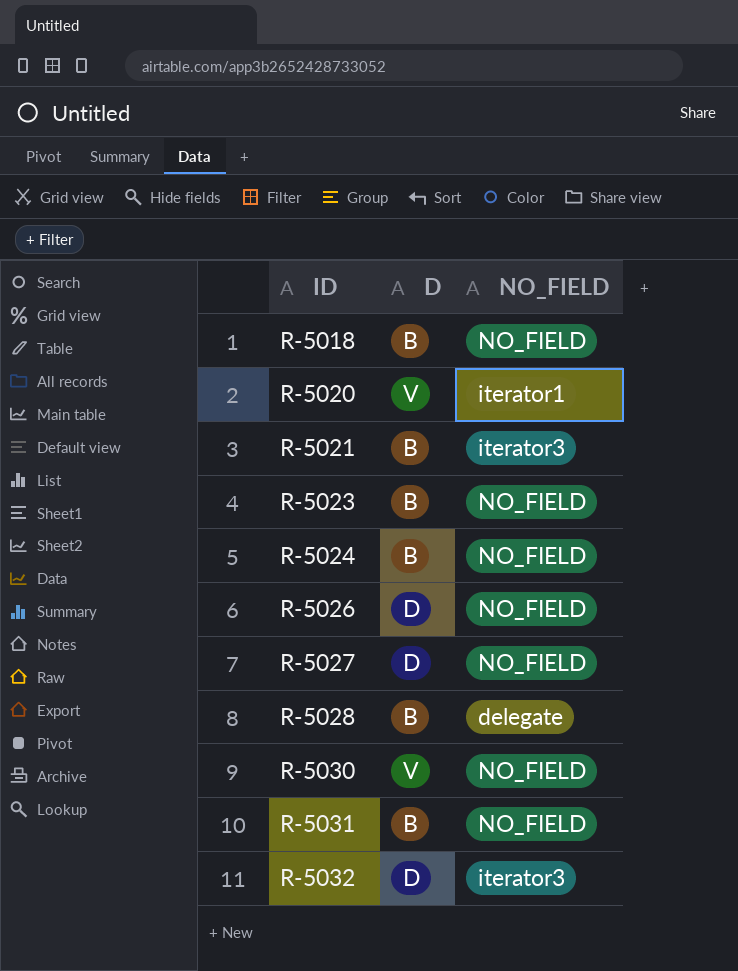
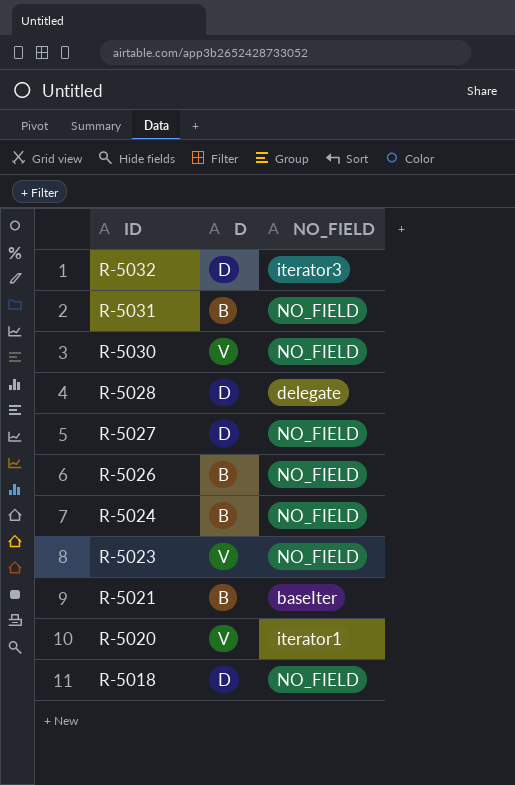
row order: ID ascending -> ID descending
R-5028 | D: B -> D
R-5026 | D: D -> B
R-5023 | D: B -> V
R-5021 | NO_FIELD: iterator3 -> baseIter
R-5018 | D: B -> D

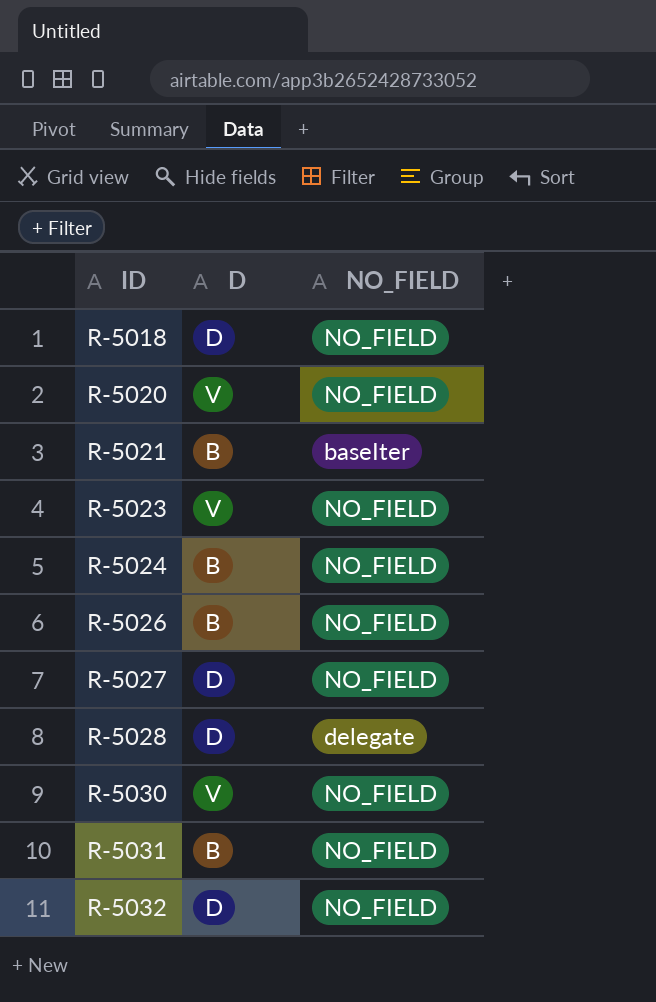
row order: ID descending -> ID ascending
R-5020 | NO_FIELD: iterator1 -> NO_FIELD
R-5032 | NO_FIELD: iterator3 -> NO_FIELD

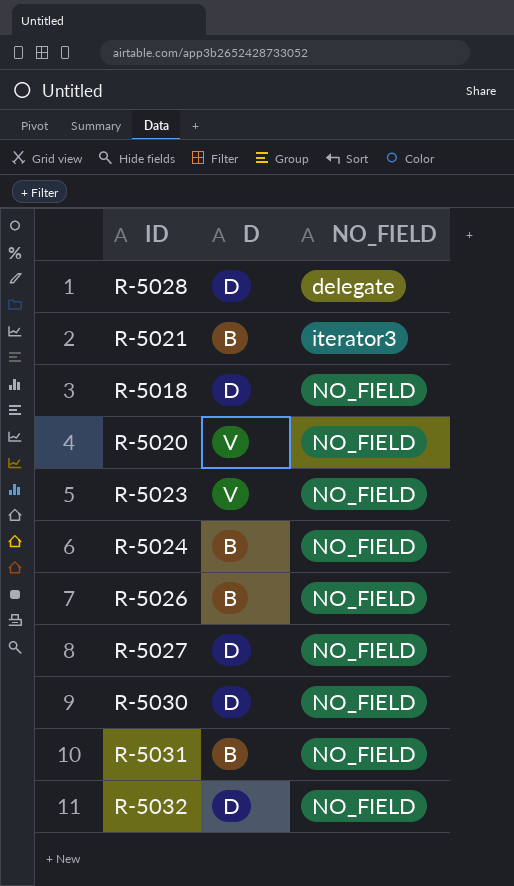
row order: ID ascending -> NO_FIELD ascending
R-5021 | NO_FIELD: baseIter -> iterator3
R-5030 | D: V -> D

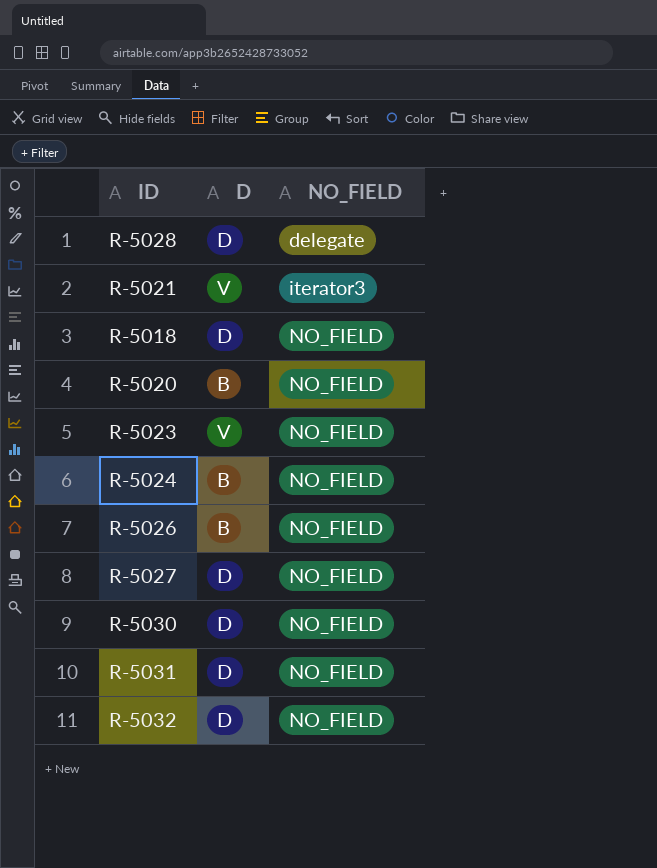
R-5021 | D: B -> V
R-5020 | D: V -> B
R-5031 | D: B -> D

